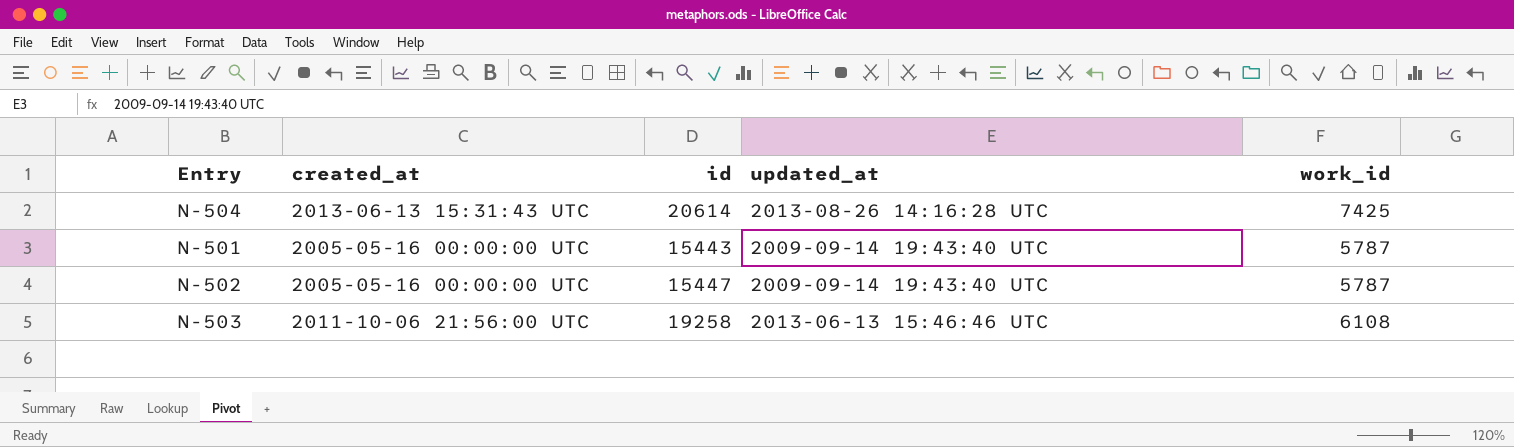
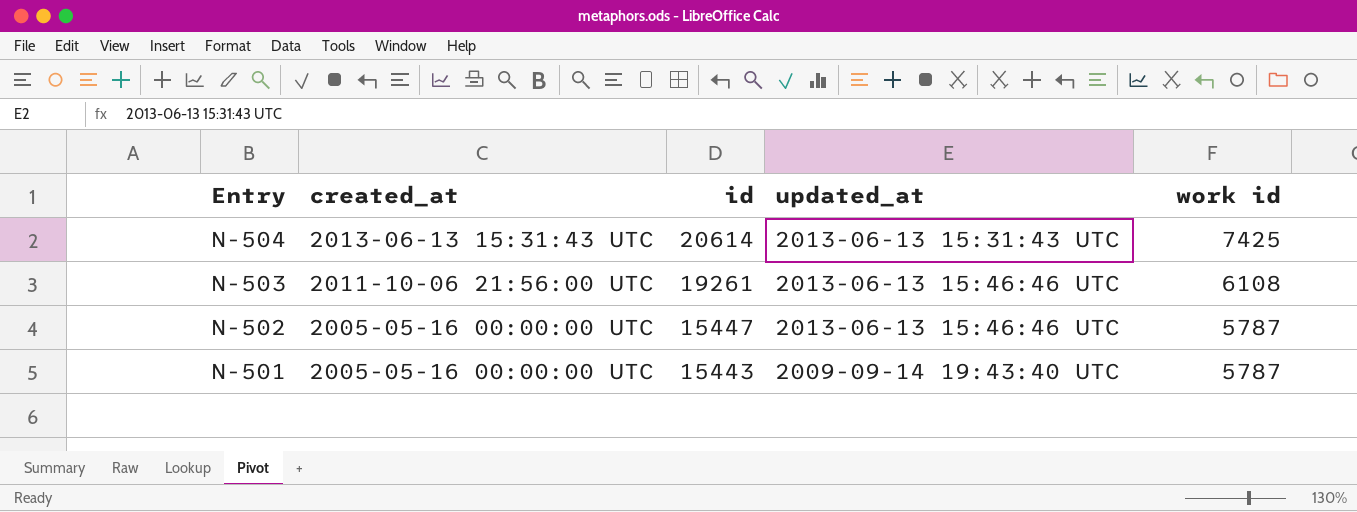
row order: none -> Entry descending
column name: work_id -> work id
N-504 | updated_at: 2013-08-26 14:16:28 UTC -> 2013-06-13 15:31:43 UTC
N-503 | id: 19258 -> 19261
N-502 | updated_at: 2009-09-14 19:43:40 UTC -> 2013-06-13 15:46:46 UTC

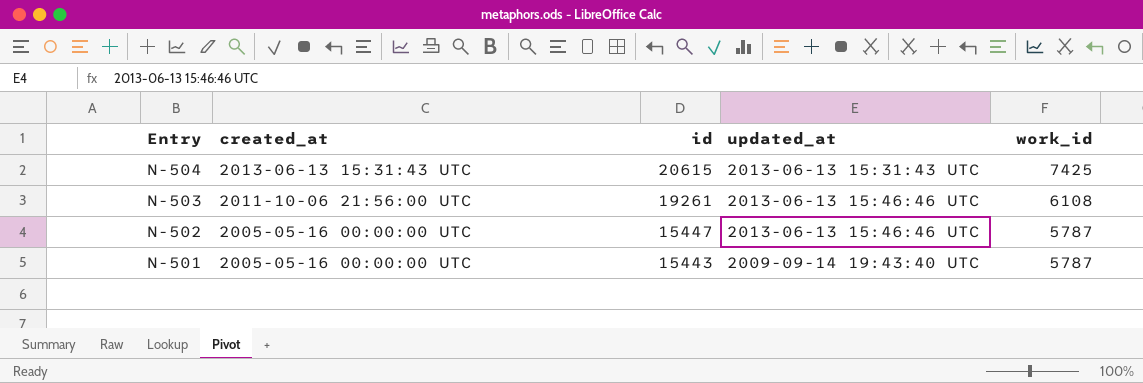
column name: work id -> work_id
N-504 | id: 20614 -> 20615

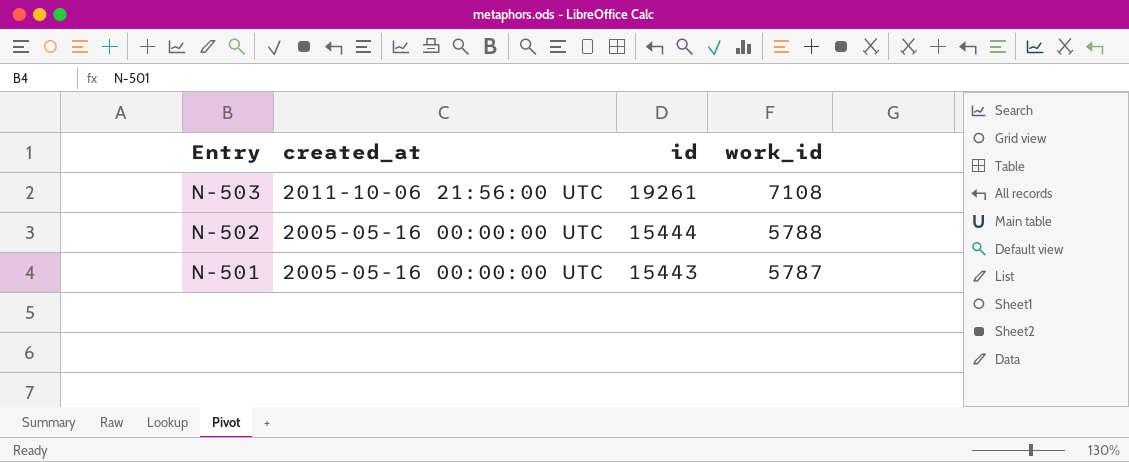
column updated_at | position: 4 -> none
row N-504: 2013-06-13 15:31:43 UTC | 20615 | 2013-06-13 15:31:43 UTC | 7425 -> none
N-503 | work_id: 6108 -> 7108
N-502 | id: 15447 -> 15444
N-502 | work_id: 5787 -> 5788

